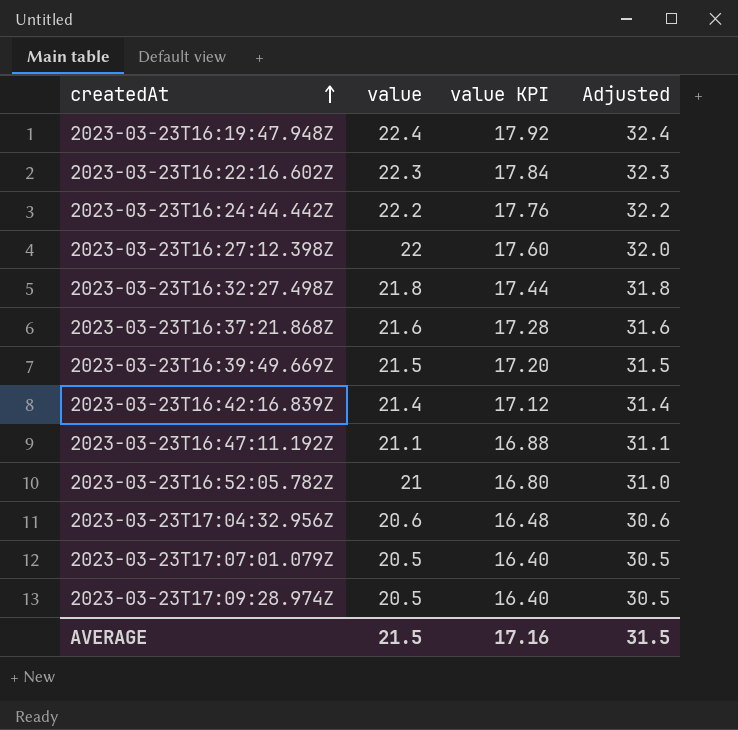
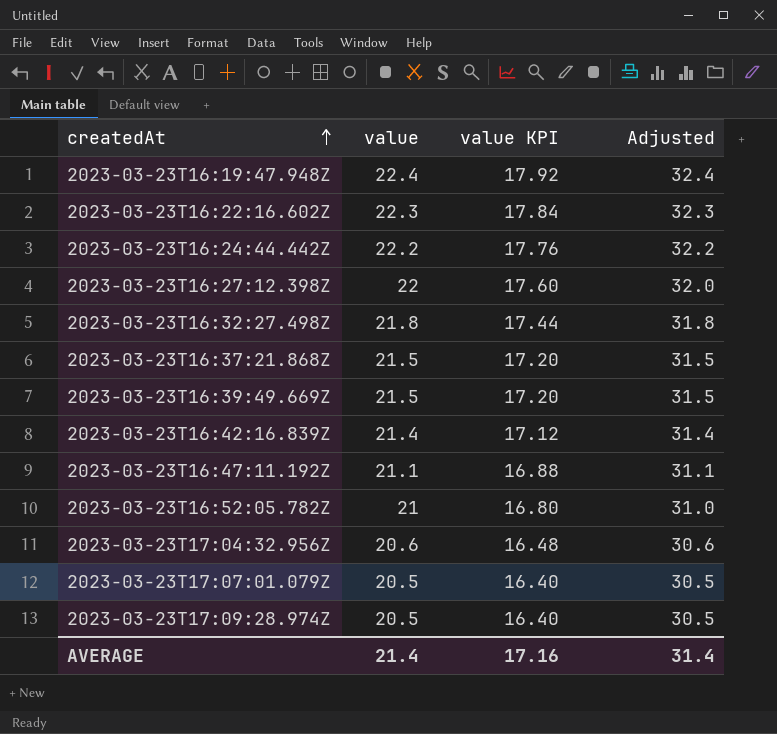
2023-03-23T16:37:21.868Z | value: 21.6 -> 21.5
2023-03-23T16:37:21.868Z | value KPI: 17.28 -> 17.20
2023-03-23T16:37:21.868Z | Adjusted: 31.6 -> 31.5
AVERAGE | value: 21.5 -> 21.4
AVERAGE | Adjusted: 31.5 -> 31.4

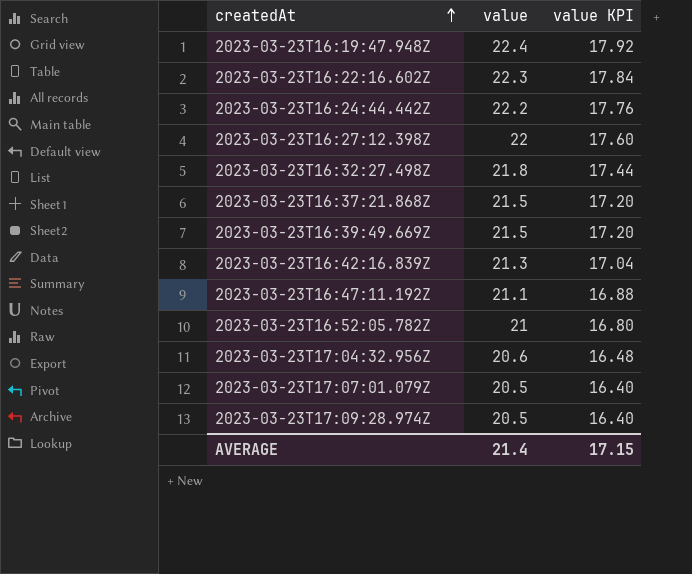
column Adjusted | formula: [value] + 10 -> none
2023-03-23T16:42:16.839Z | value: 21.4 -> 21.3
2023-03-23T16:42:16.839Z | value KPI: 17.12 -> 17.04
AVERAGE | value KPI: 17.16 -> 17.15

